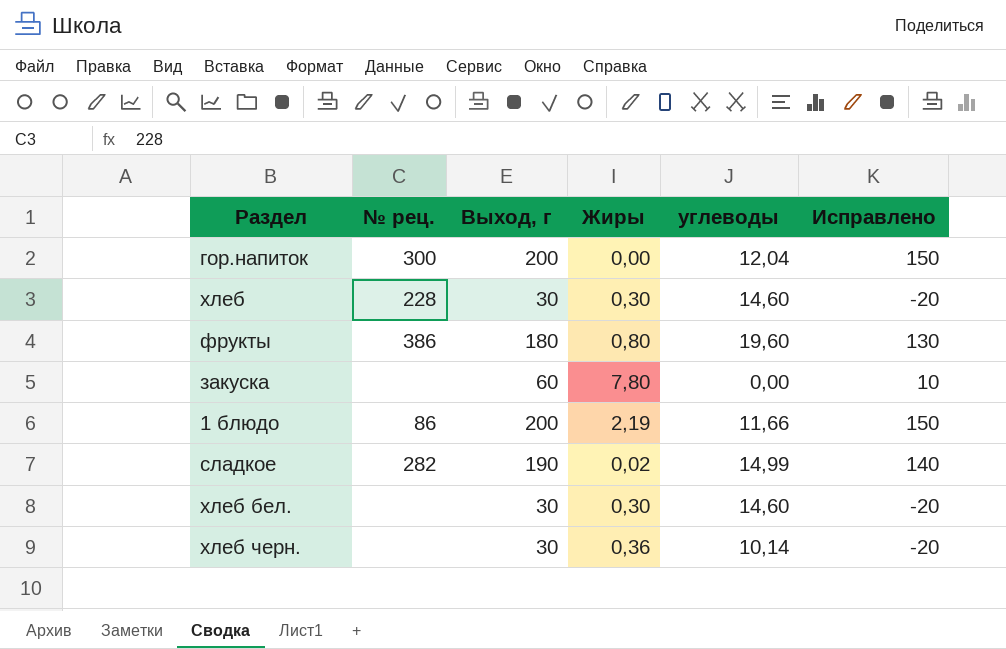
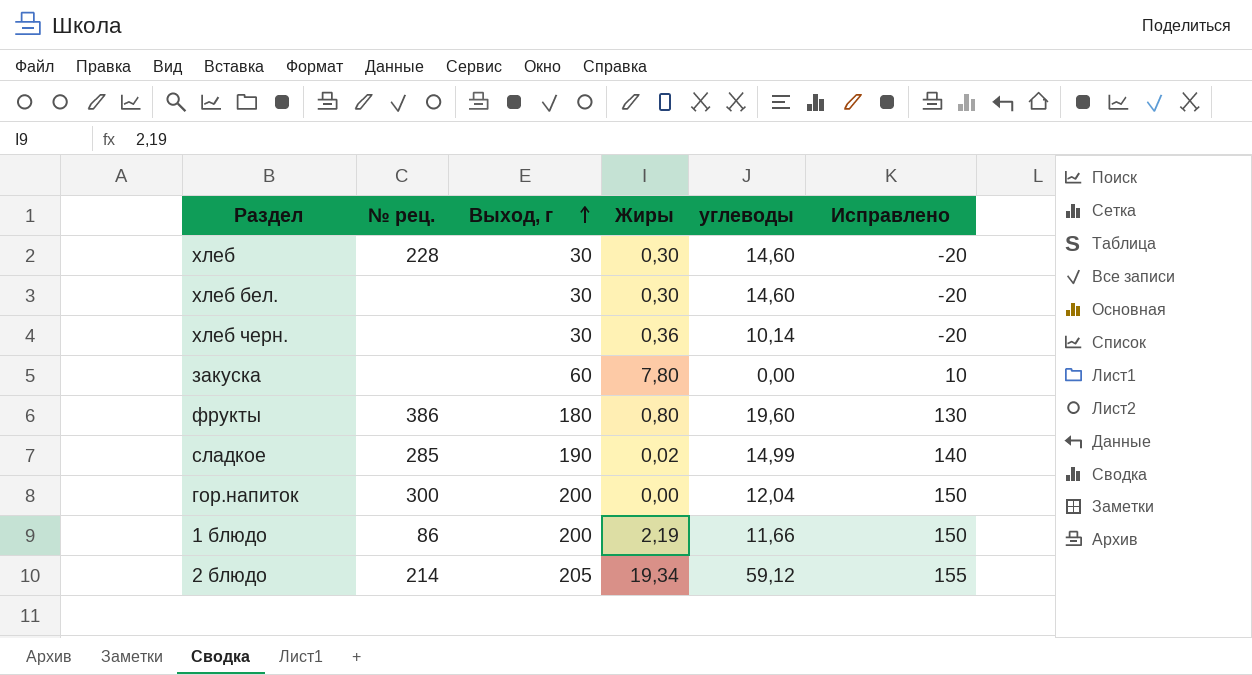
row order: none -> Выход, г ascending
сладкое | № рец.: 282 -> 285
row 2 блюдо: none -> 214 | 205 | 19,34 | 59,12 | 155

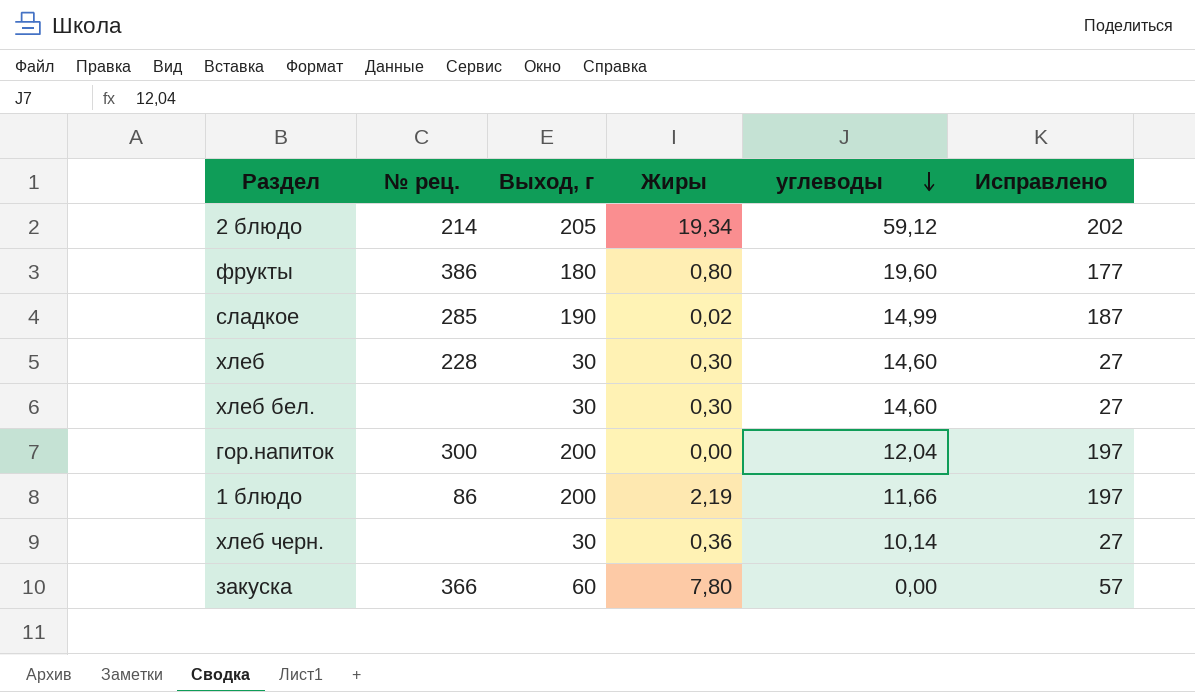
row order: Выход, г ascending -> углеводы descending
column Исправлено | formula: [Выход, г] - 50 -> [Выход, г] - 3
закуска | № рец.: none -> 366

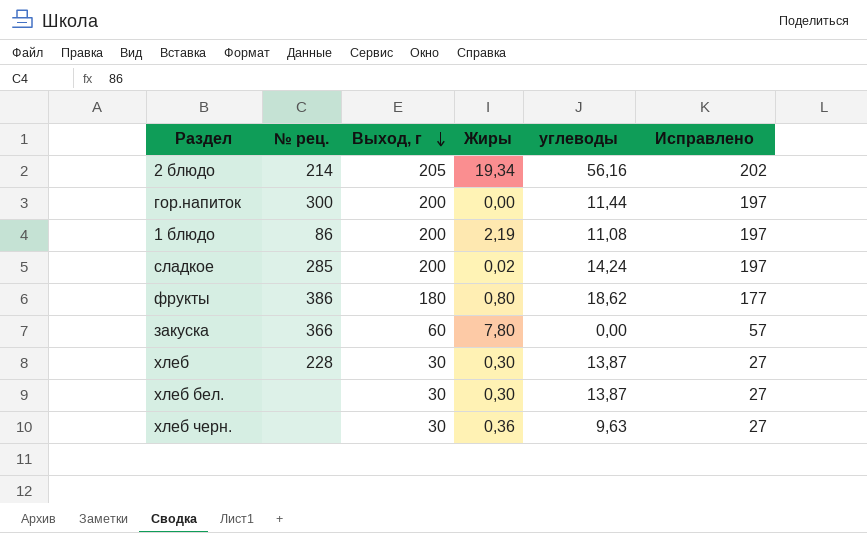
row order: углеводы descending -> Выход, г descending
2 блюдо | углеводы: 59,12 -> 56,16
гор.напиток | углеводы: 12,04 -> 11,44
1 блюдо | углеводы: 11,66 -> 11,08
сладкое | Выход, г: 190 -> 200
сладкое | углеводы: 14,99 -> 14,24
сладкое | Исправлено: 187 -> 197
фрукты | углеводы: 19,60 -> 18,62
хлеб | углеводы: 14,60 -> 13,87
хлеб бел. | углеводы: 14,60 -> 13,87
хлеб черн. | углеводы: 10,14 -> 9,63

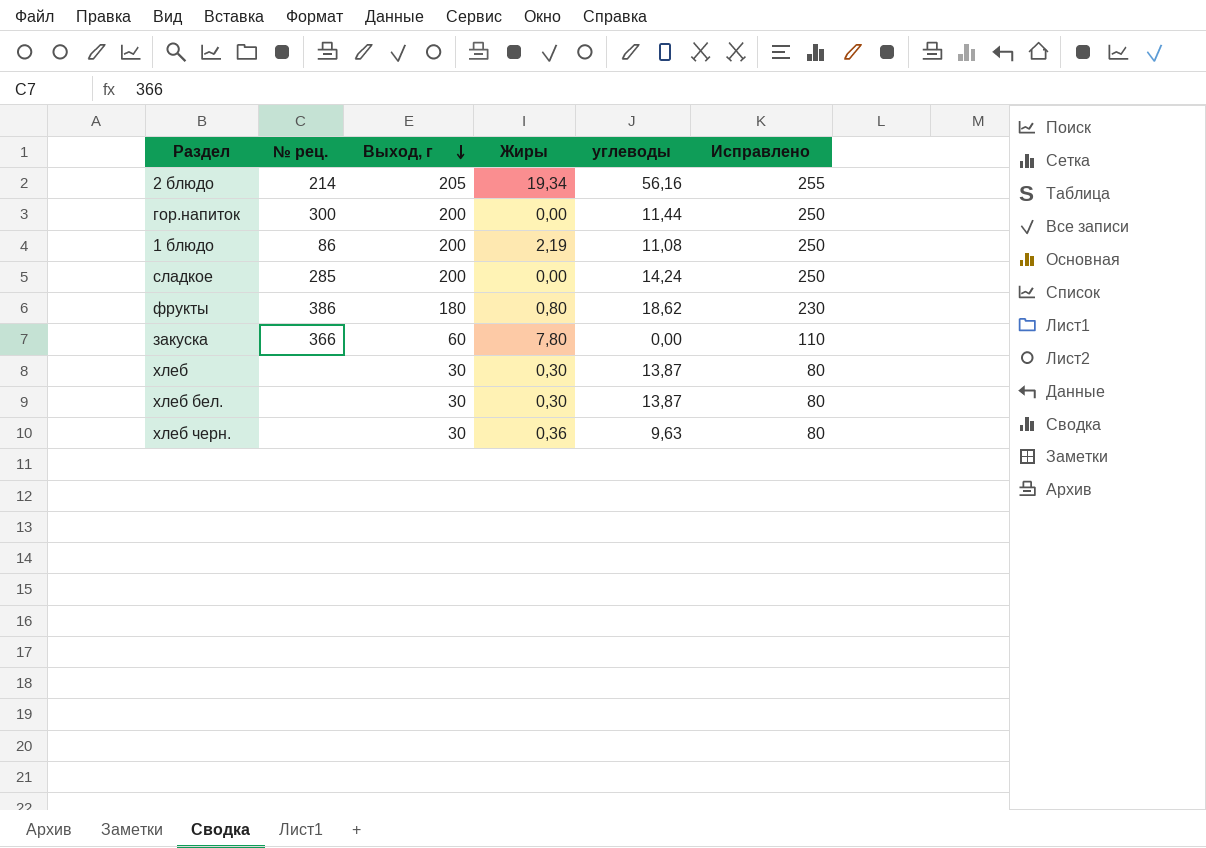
column Исправлено | formula: [Выход, г] - 3 -> [Выход, г] + 50
сладкое | Жиры: 0,02 -> 0,00
хлеб | № рец.: 228 -> none

